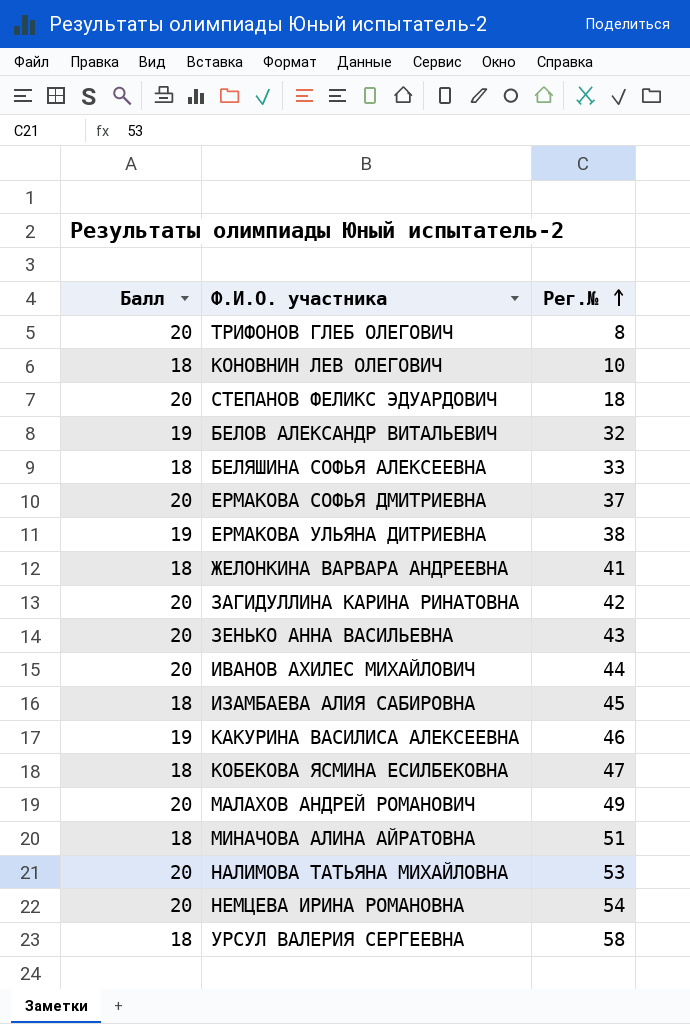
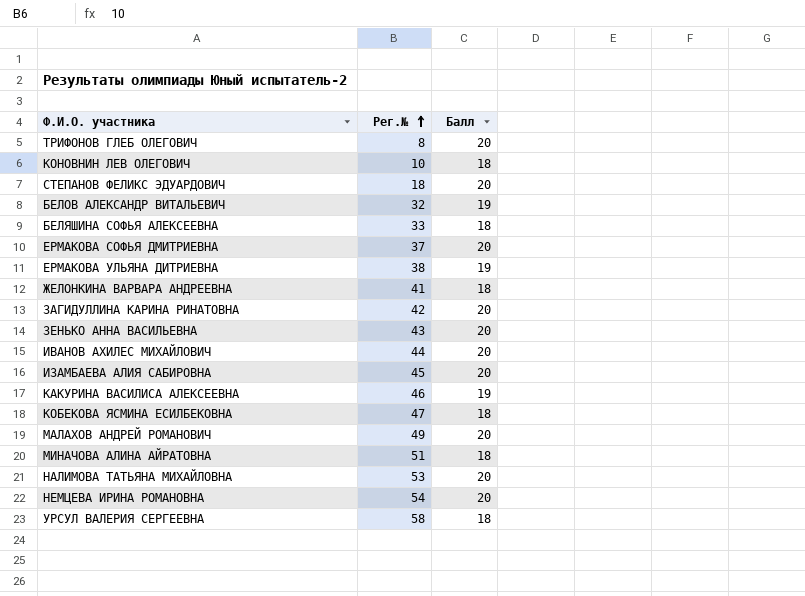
column Балл | position: 1 -> 3
ИЗАМБАЕВА АЛИЯ САБИРОВНА | Балл: 18 -> 20

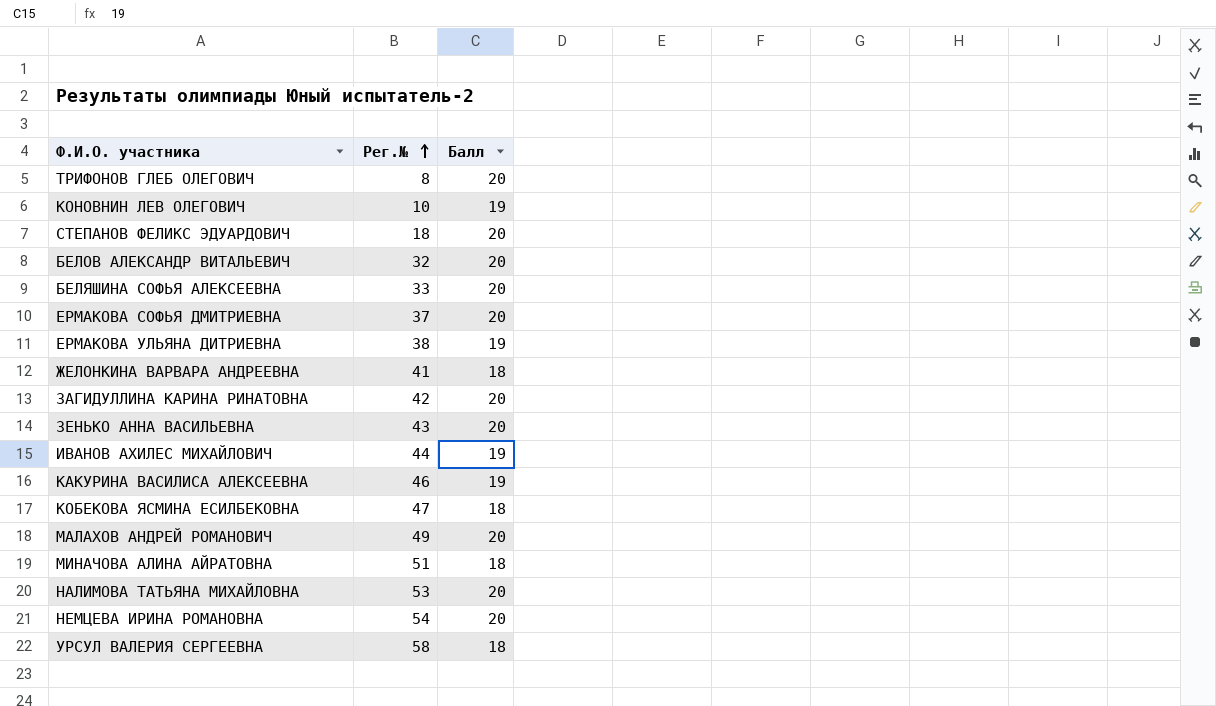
row ИЗАМБАЕВА АЛИЯ САБИРОВНА: 45 | 20 -> none
КОНОВНИН ЛЕВ ОЛЕГОВИЧ | Балл: 18 -> 19
БЕЛОВ АЛЕКСАНДР ВИТАЛЬЕВИЧ | Балл: 19 -> 20
БЕЛЯШИНА СОФЬЯ АЛЕКСЕЕВНА | Балл: 18 -> 20
ИВАНОВ АХИЛЕС МИХАЙЛОВИЧ | Балл: 20 -> 19

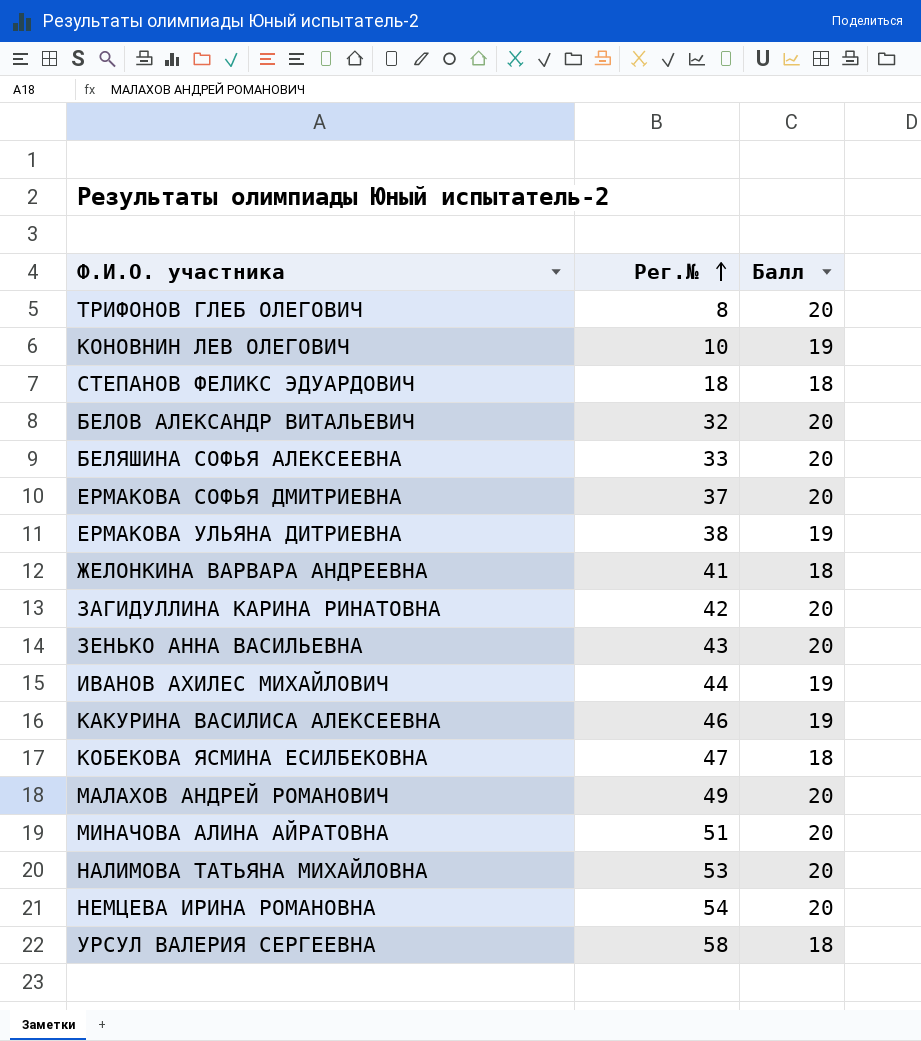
СТЕПАНОВ ФЕЛИКС ЭДУАРДОВИЧ | Балл: 20 -> 18
МИНАЧОВА АЛИНА АЙРАТОВНА | Балл: 18 -> 20

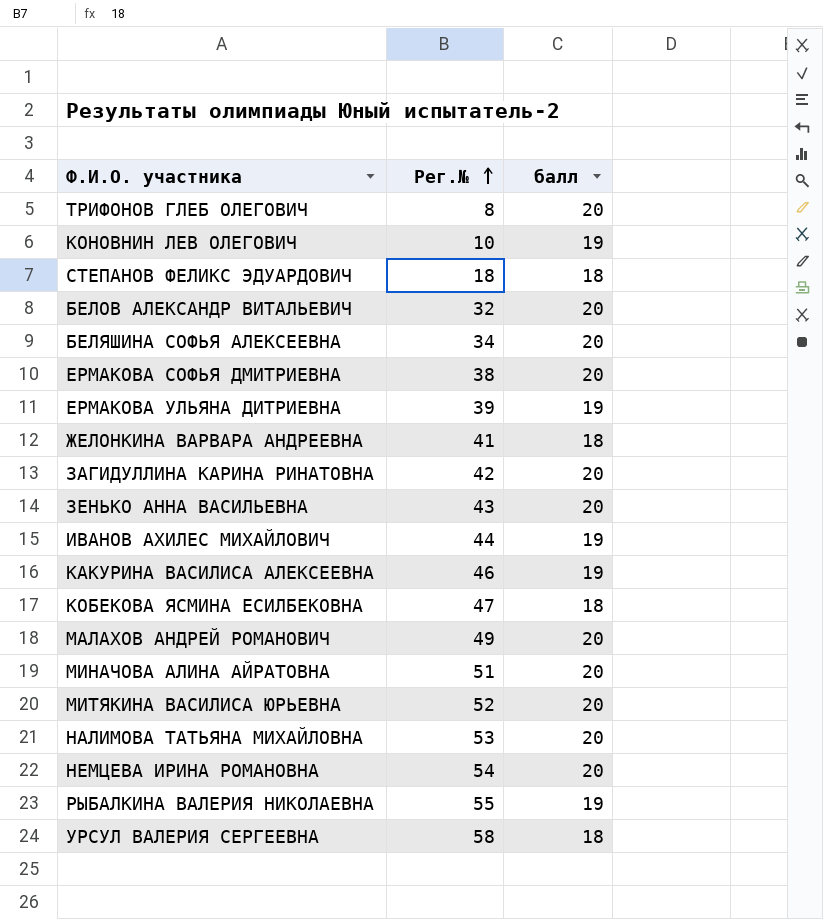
column name: Балл -> балл
БЕЛЯШИНА СОФЬЯ АЛЕКСЕЕВНА | Рег.№: 33 -> 34
ЕРМАКОВА СОФЬЯ ДМИТРИЕВНА | Рег.№: 37 -> 38
ЕРМАКОВА УЛЬЯНА ДИТРИЕВНА | Рег.№: 38 -> 39
row МИТЯКИНА ВАСИЛИСА ЮРЬЕВНА: none -> 52 | 20
row РЫБАЛКИНА ВАЛЕРИЯ НИКОЛАЕВНА: none -> 55 | 19

